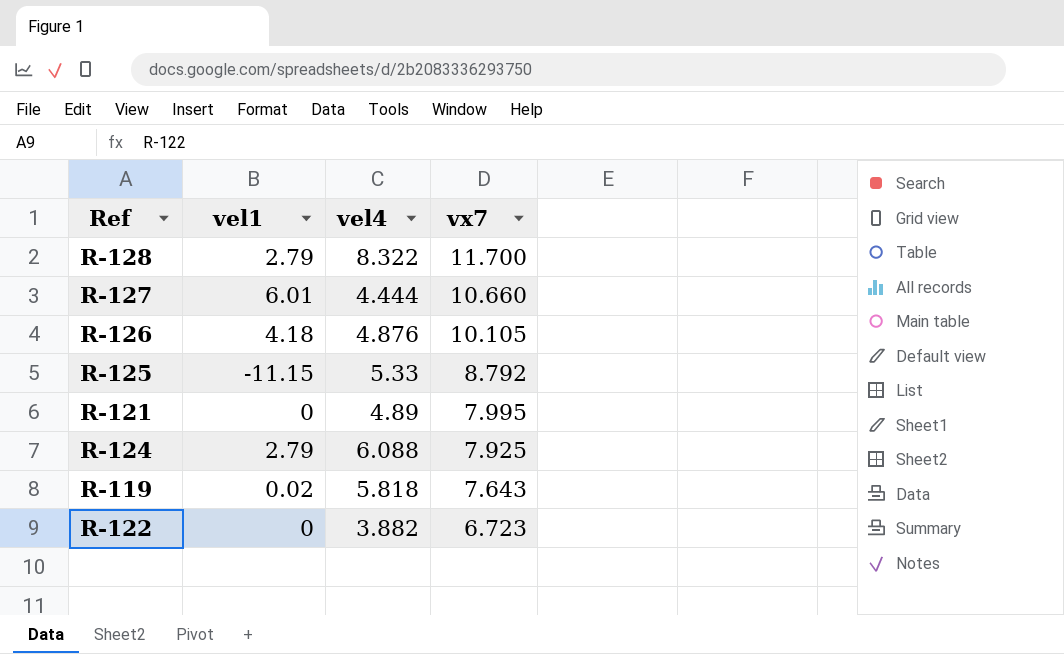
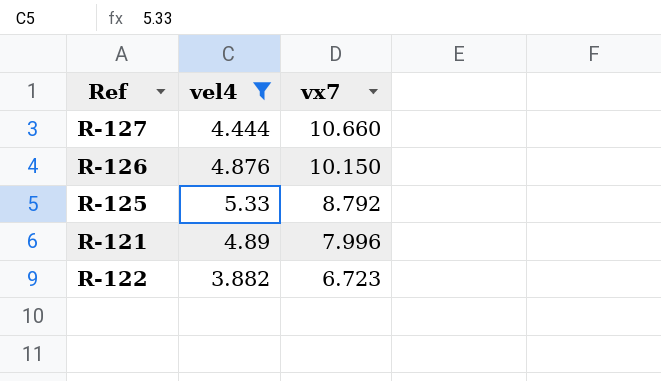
filter: none -> vel4 <= 5.33
column vel1 | position: 2 -> none
R-126 | vx7: 10.105 -> 10.150
R-121 | vx7: 7.995 -> 7.996

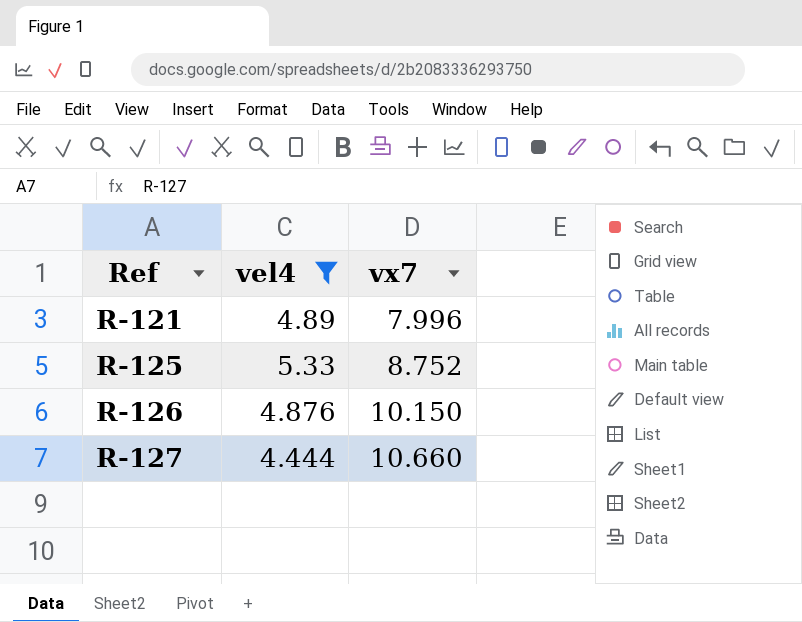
row order: vx7 descending -> Ref ascending
row R-122: 3.882 | 6.723 -> none
R-125 | vx7: 8.792 -> 8.752

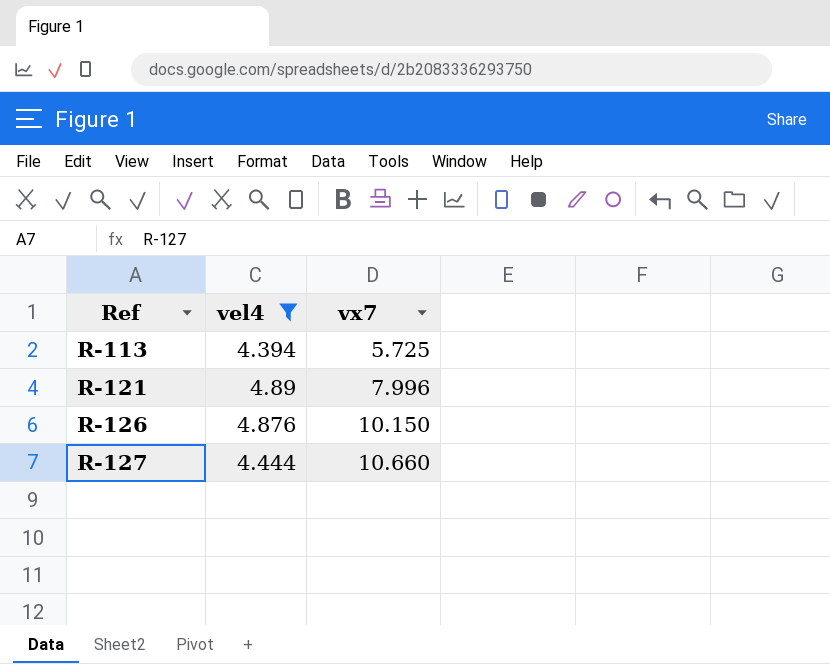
row R-125: 5.33 | 8.752 -> none
row R-113: none -> 4.394 | 5.725

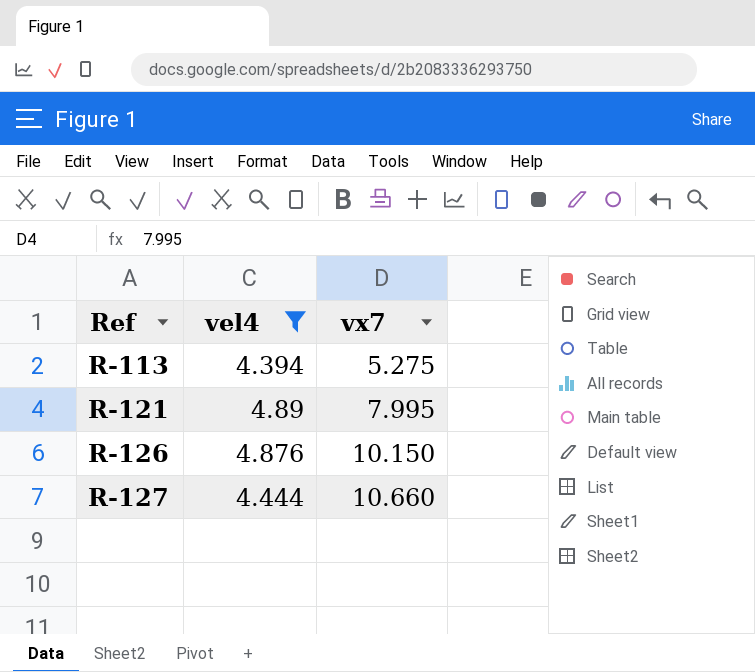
R-113 | vx7: 5.725 -> 5.275
R-121 | vx7: 7.996 -> 7.995

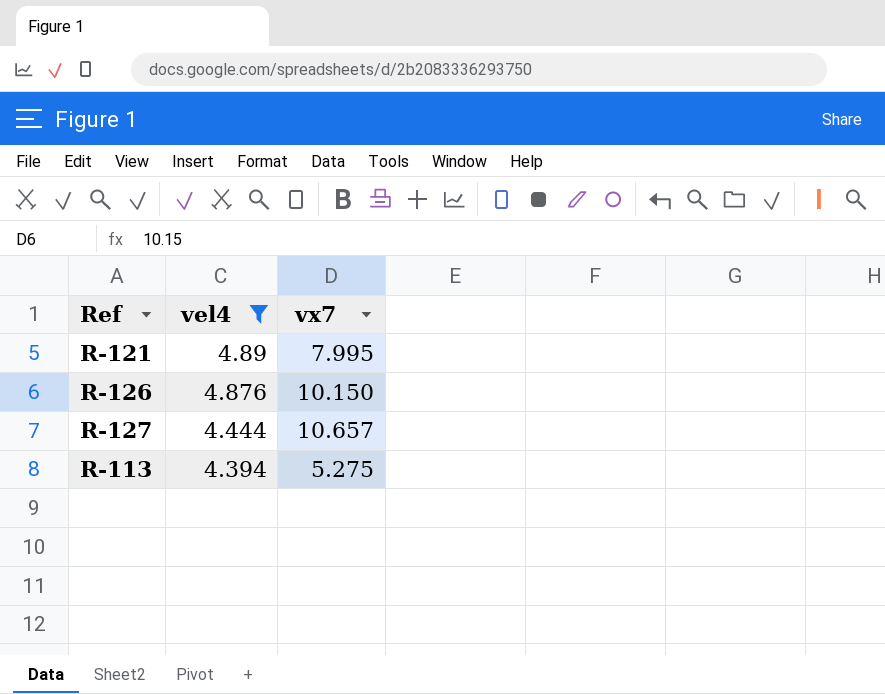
row order: Ref ascending -> vel4 descending
R-127 | vx7: 10.660 -> 10.657

